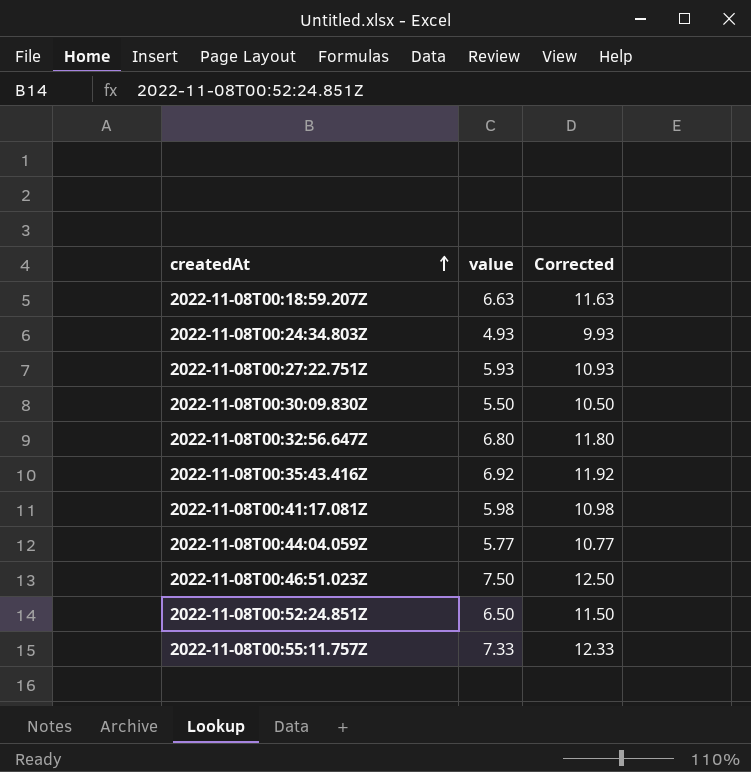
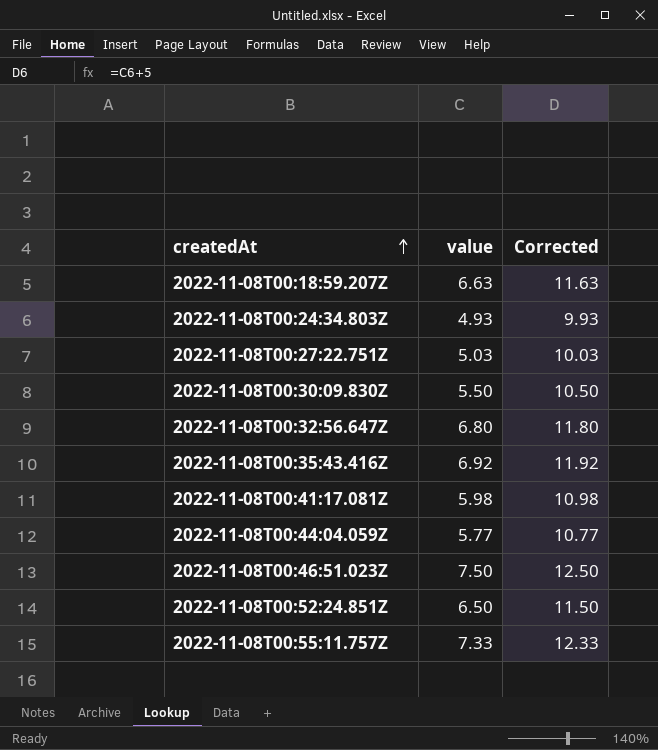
2022-11-08T00:27:22.751Z | value: 5.93 -> 5.03
2022-11-08T00:27:22.751Z | Corrected: 10.93 -> 10.03

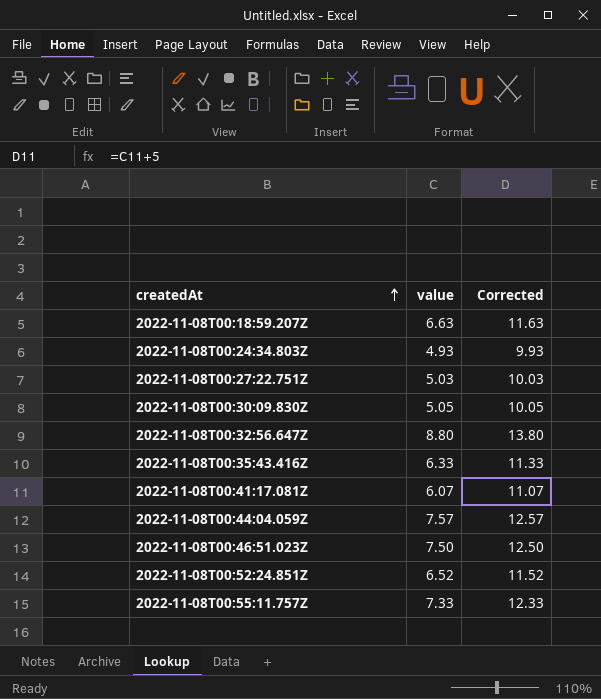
2022-11-08T00:30:09.830Z | value: 5.50 -> 5.05
2022-11-08T00:30:09.830Z | Corrected: 10.50 -> 10.05
2022-11-08T00:32:56.647Z | value: 6.80 -> 8.80
2022-11-08T00:32:56.647Z | Corrected: 11.80 -> 13.80
2022-11-08T00:35:43.416Z | value: 6.92 -> 6.33
2022-11-08T00:35:43.416Z | Corrected: 11.92 -> 11.33
2022-11-08T00:41:17.081Z | value: 5.98 -> 6.07
2022-11-08T00:41:17.081Z | Corrected: 10.98 -> 11.07
2022-11-08T00:44:04.059Z | value: 5.77 -> 7.57
2022-11-08T00:44:04.059Z | Corrected: 10.77 -> 12.57
2022-11-08T00:52:24.851Z | value: 6.50 -> 6.52
2022-11-08T00:52:24.851Z | Corrected: 11.50 -> 11.52

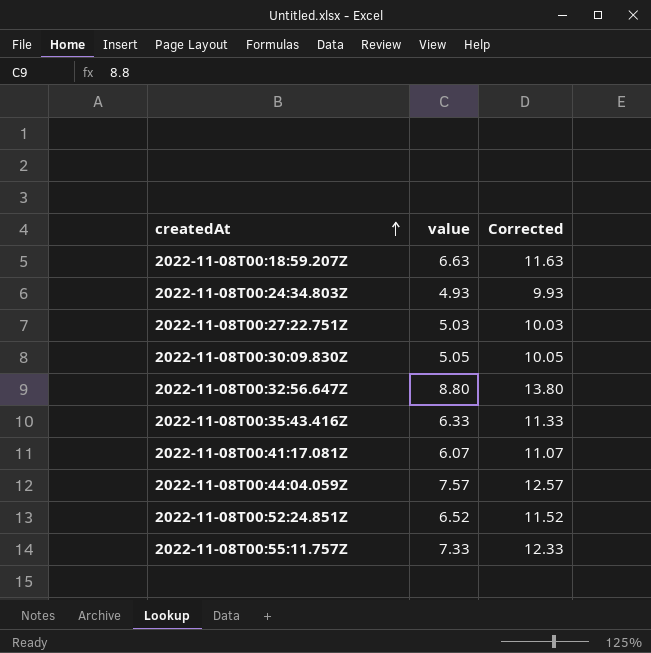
row 2022-11-08T00:46:51.023Z: 7.50 | 12.50 -> none

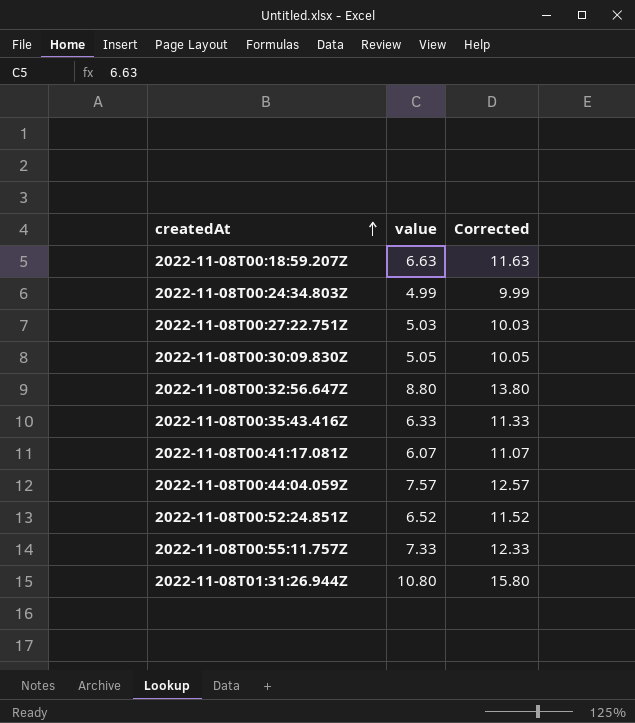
2022-11-08T00:24:34.803Z | value: 4.93 -> 4.99
2022-11-08T00:24:34.803Z | Corrected: 9.93 -> 9.99
row 2022-11-08T01:31:26.944Z: none -> 10.80 | 15.80

